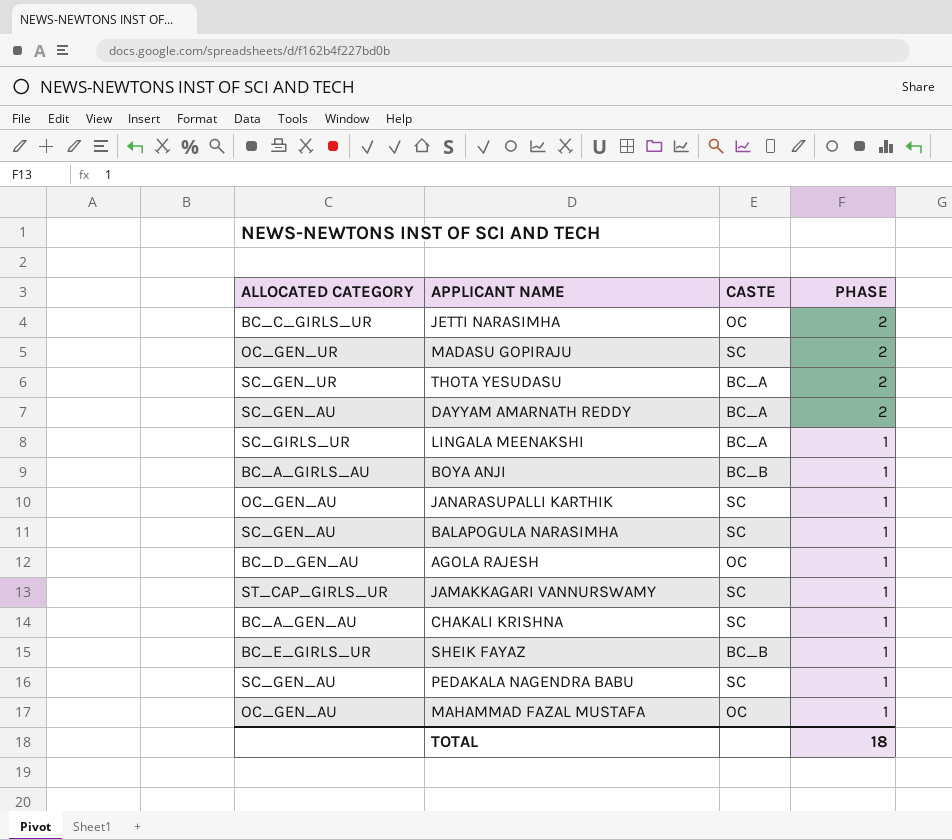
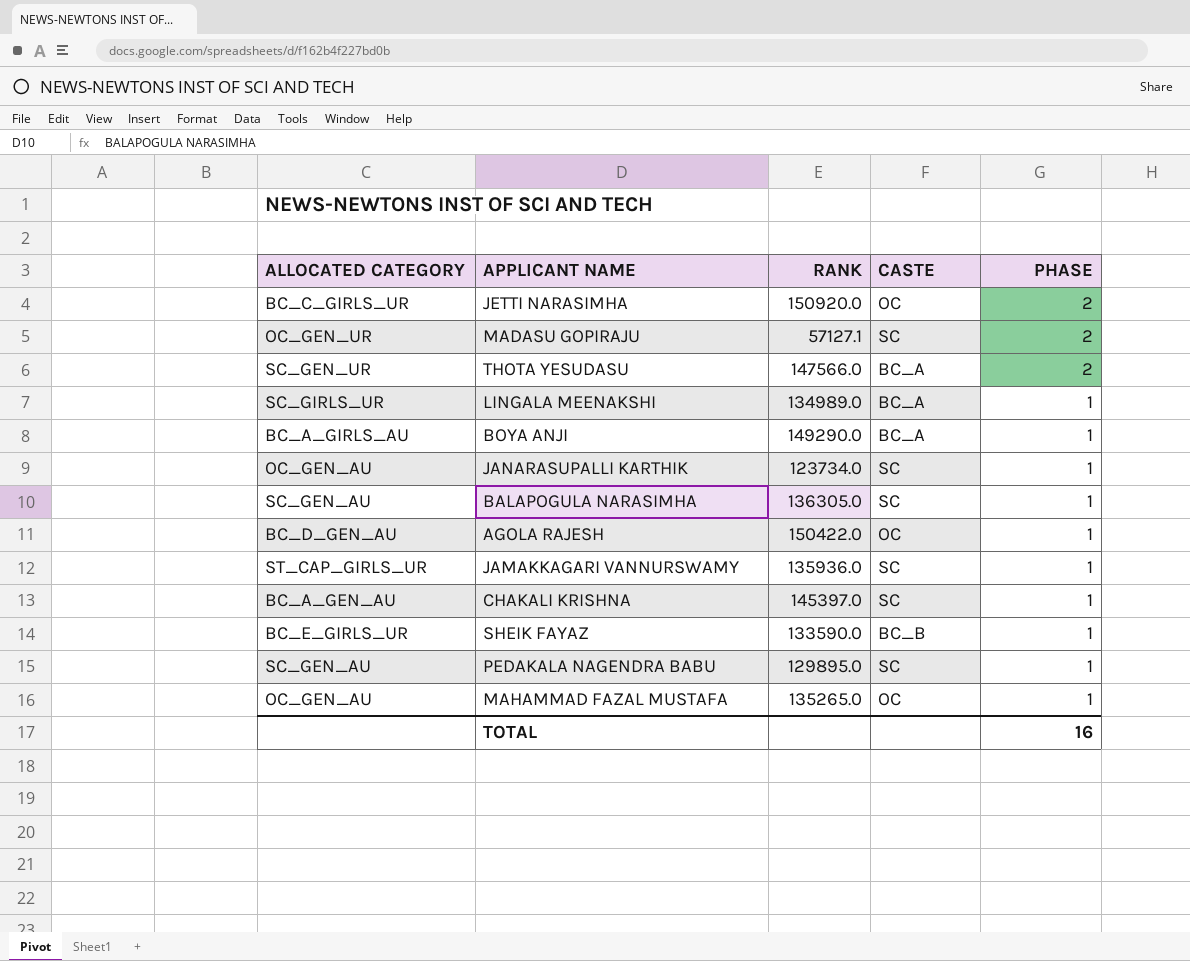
column RANK | position: none -> 3
row DAYYAM AMARNATH REDDY: SC_GEN_AU | BC_A | 2 -> none
BOYA ANJI | CASTE: BC_B -> BC_A
TOTAL | PHASE: 18 -> 16

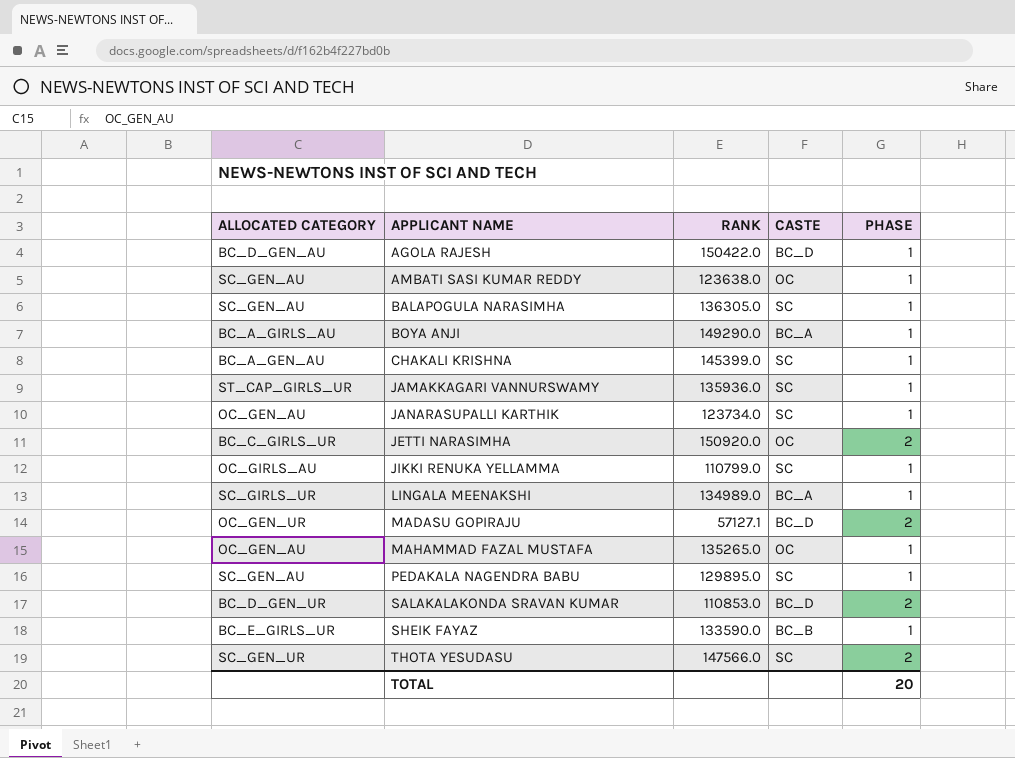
row order: PHASE descending -> APPLICANT NAME ascending
AGOLA RAJESH | CASTE: OC -> BC_D
row AMBATI SASI KUMAR REDDY: none -> SC_GEN_AU | 123638.0 | OC | 1
CHAKALI KRISHNA | RANK: 145397.0 -> 145399.0
row JIKKI RENUKA YELLAMMA: none -> OC_GIRLS_AU | 110799.0 | SC | 1
MADASU GOPIRAJU | CASTE: SC -> BC_D
row SALAKALAKONDA SRAVAN KUMAR: none -> BC_D_GEN_UR | 110853.0 | BC_D | 2
THOTA YESUDASU | CASTE: BC_A -> SC
TOTAL | PHASE: 16 -> 20

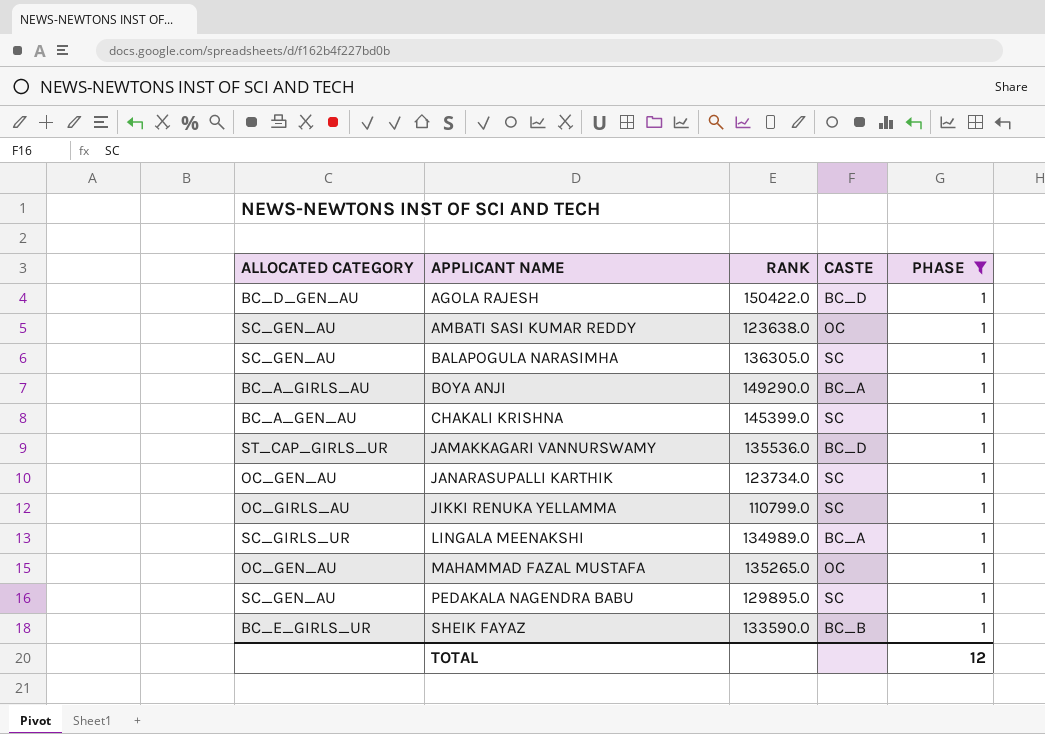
filter: none -> PHASE = 1
JAMAKKAGARI VANNURSWAMY | RANK: 135936.0 -> 135536.0
JAMAKKAGARI VANNURSWAMY | CASTE: SC -> BC_D
TOTAL | PHASE: 20 -> 12

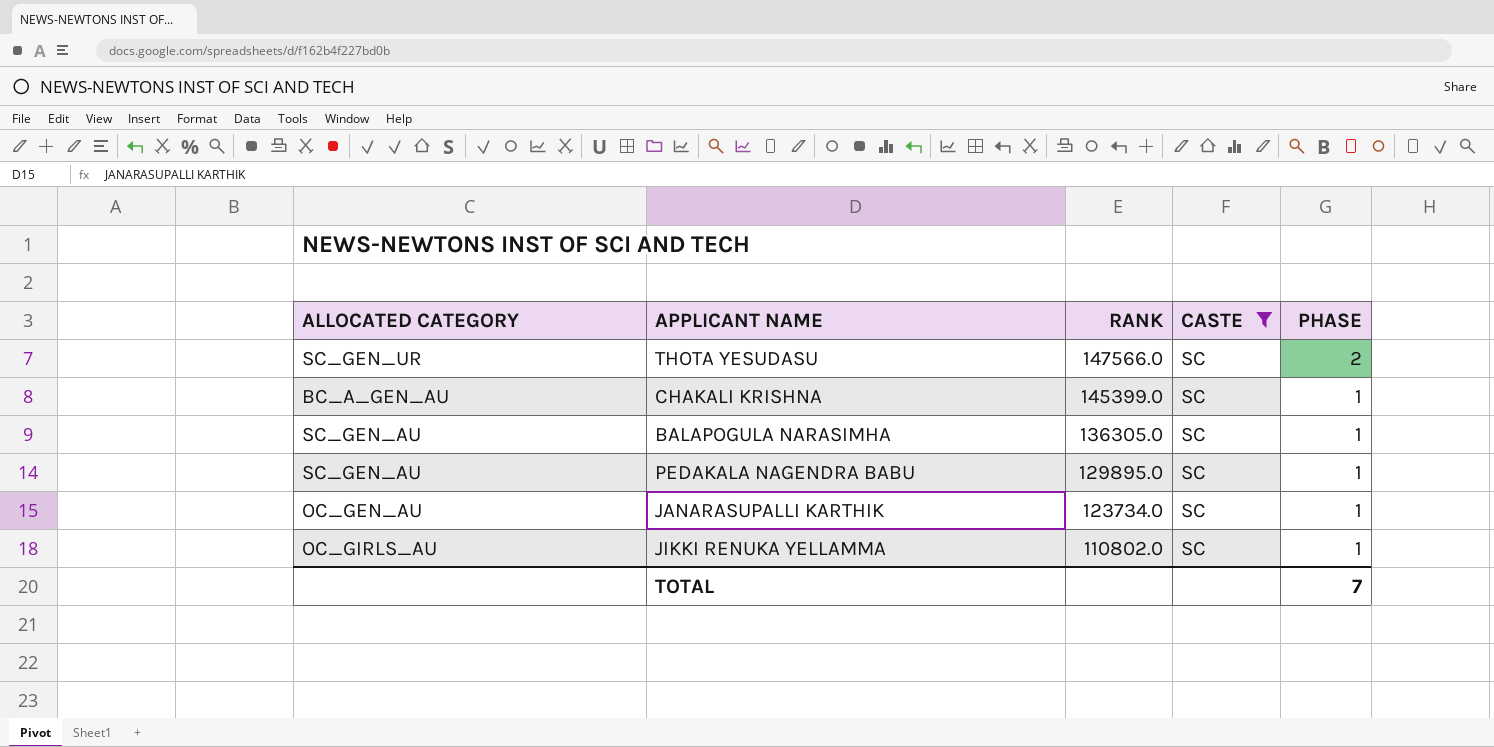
filter: PHASE = 1 -> CASTE = SC
row order: APPLICANT NAME ascending -> RANK descending
JIKKI RENUKA YELLAMMA | RANK: 110799.0 -> 110802.0
TOTAL | PHASE: 12 -> 7

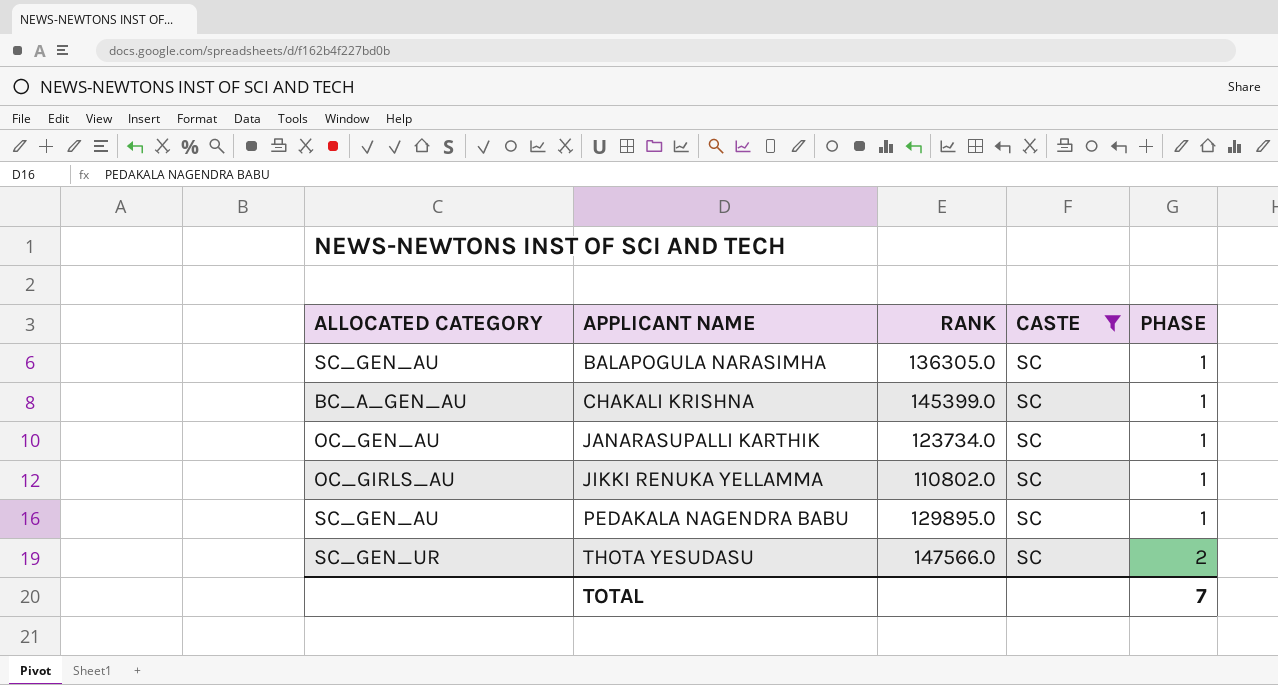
row order: RANK descending -> APPLICANT NAME ascending

